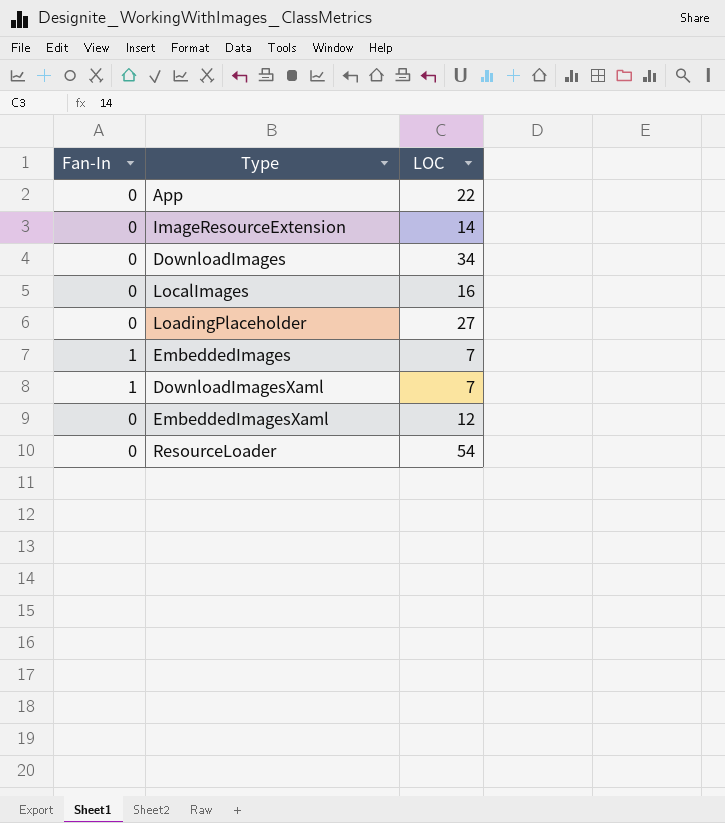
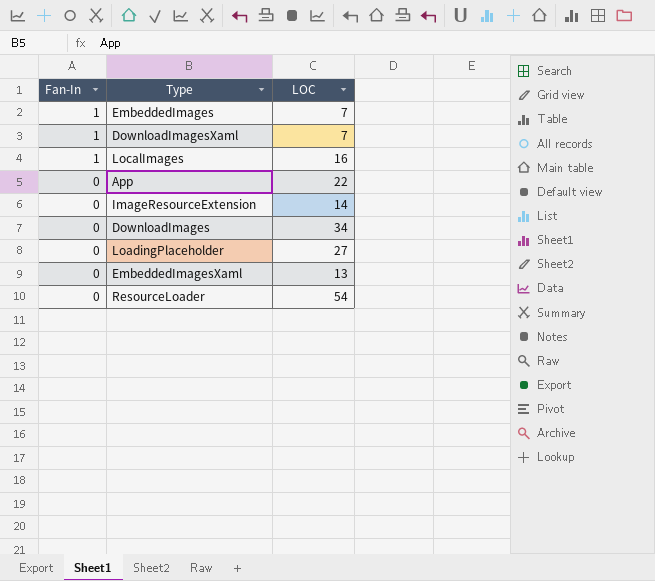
row order: none -> Fan-In descending
LocalImages | Fan-In: 0 -> 1
EmbeddedImagesXaml | LOC: 12 -> 13

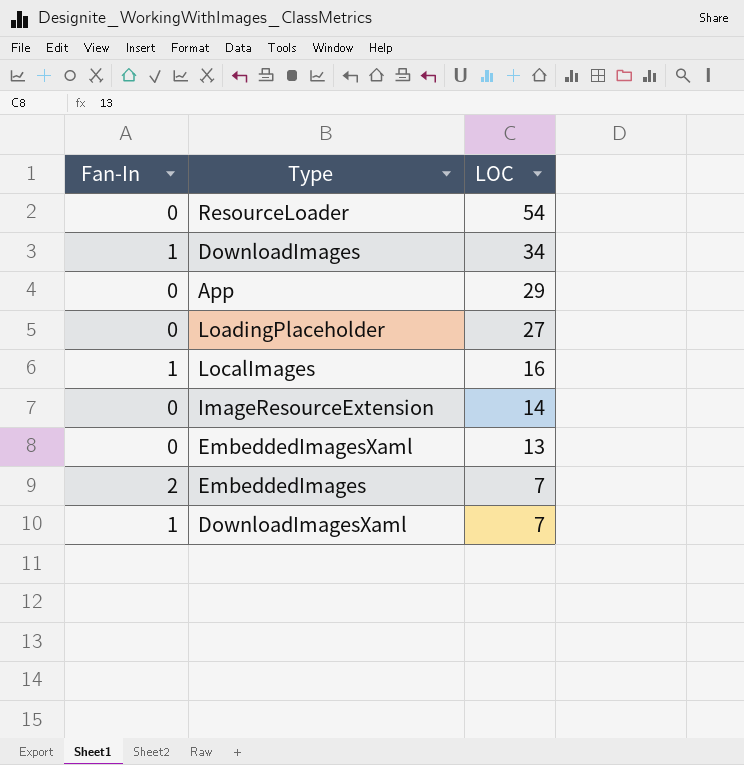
row order: Fan-In descending -> LOC descending
DownloadImages | Fan-In: 0 -> 1
App | LOC: 22 -> 29
EmbeddedImages | Fan-In: 1 -> 2

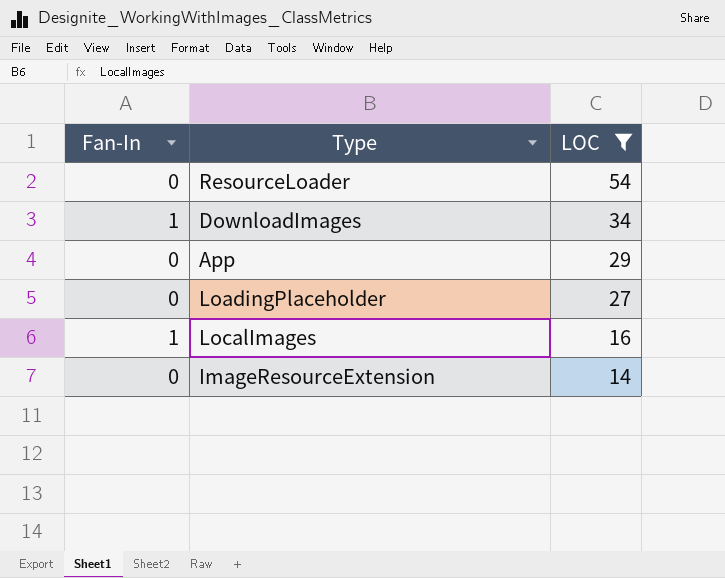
filter: none -> LOC >= 14

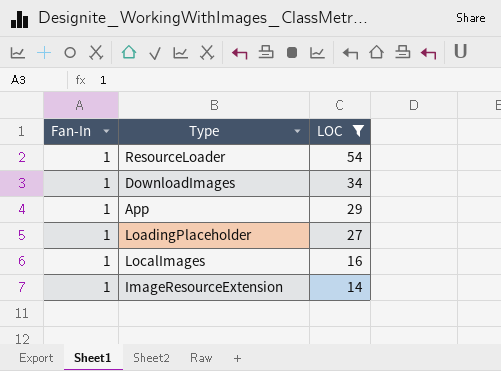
ResourceLoader | Fan-In: 0 -> 1
App | Fan-In: 0 -> 1
LoadingPlaceholder | Fan-In: 0 -> 1
ImageResourceExtension | Fan-In: 0 -> 1

